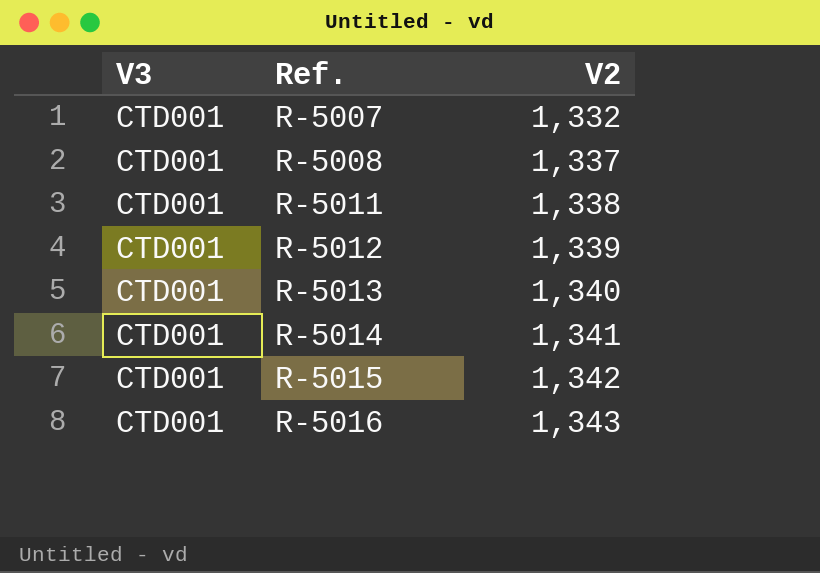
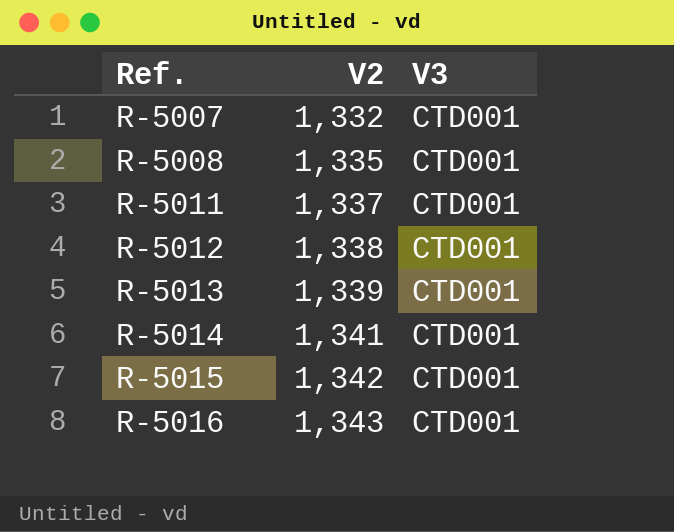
column V3 | position: 1 -> 3
R-5008 | V2: 1,337 -> 1,335
R-5011 | V2: 1,338 -> 1,337
R-5012 | V2: 1,339 -> 1,338
R-5013 | V2: 1,340 -> 1,339

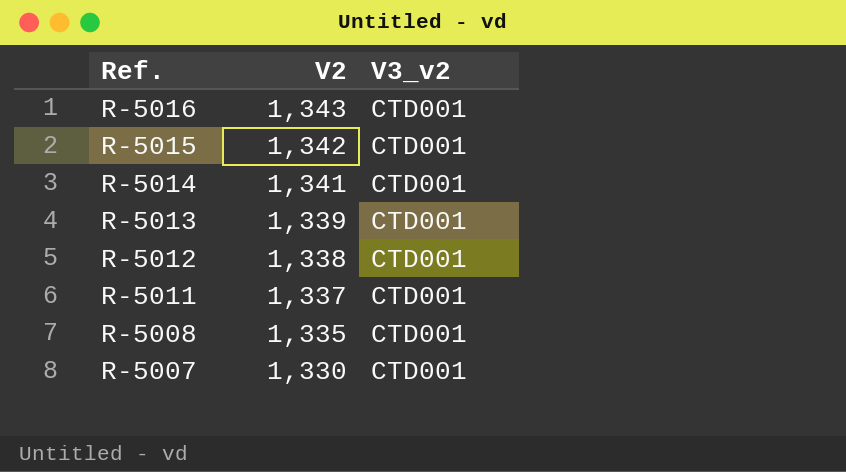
row order: Ref. ascending -> Ref. descending
column name: V3 -> V3_v2
R-5007 | V2: 1,332 -> 1,330

